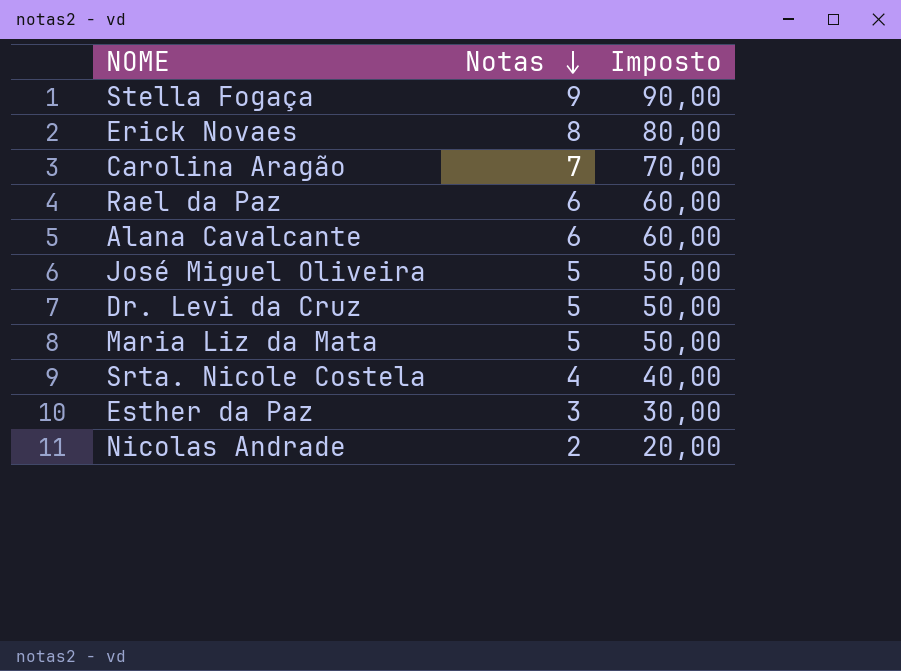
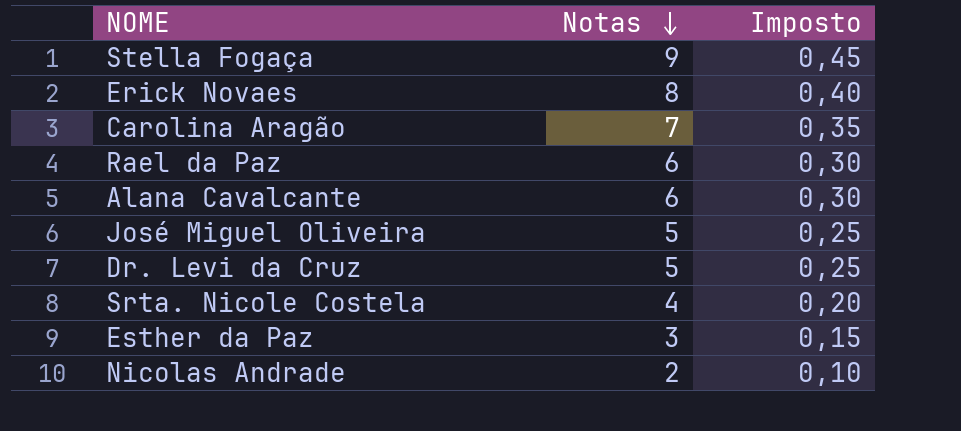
column Imposto | formula: [Notas] * 10 -> [Notas] * 0,05
row Maria Liz da Mata: 5 | 50,00 -> none

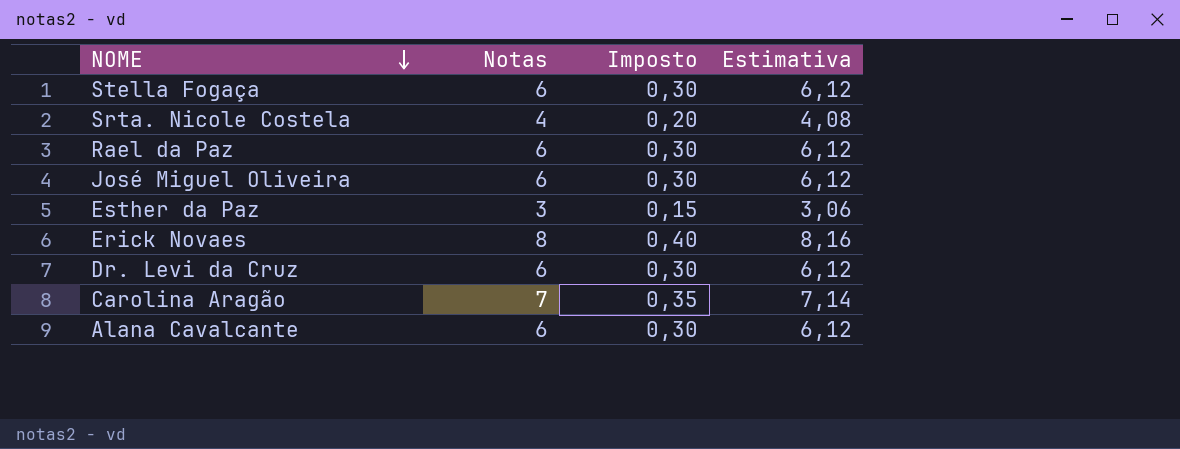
row order: Notas descending -> NOME descending
column Estimativa | formula: none -> [Notas] * 1,02
row Nicolas Andrade: 2 | 0,10 -> none
Stella Fogaça | Notas: 9 -> 6
Stella Fogaça | Imposto: 0,45 -> 0,30
José Miguel Oliveira | Notas: 5 -> 6
José Miguel Oliveira | Imposto: 0,25 -> 0,30
Dr. Levi da Cruz | Notas: 5 -> 6
Dr. Levi da Cruz | Imposto: 0,25 -> 0,30

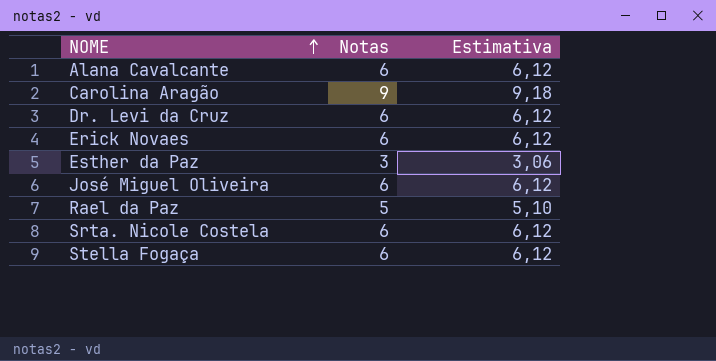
row order: NOME descending -> NOME ascending
column Imposto | formula: [Notas] * 0,05 -> none
Carolina Aragão | Notas: 7 -> 9
Carolina Aragão | Estimativa: 7,14 -> 9,18
Erick Novaes | Notas: 8 -> 6
Erick Novaes | Estimativa: 8,16 -> 6,12
Rael da Paz | Notas: 6 -> 5
Rael da Paz | Estimativa: 6,12 -> 5,10
Srta. Nicole Costela | Notas: 4 -> 6
Srta. Nicole Costela | Estimativa: 4,08 -> 6,12

